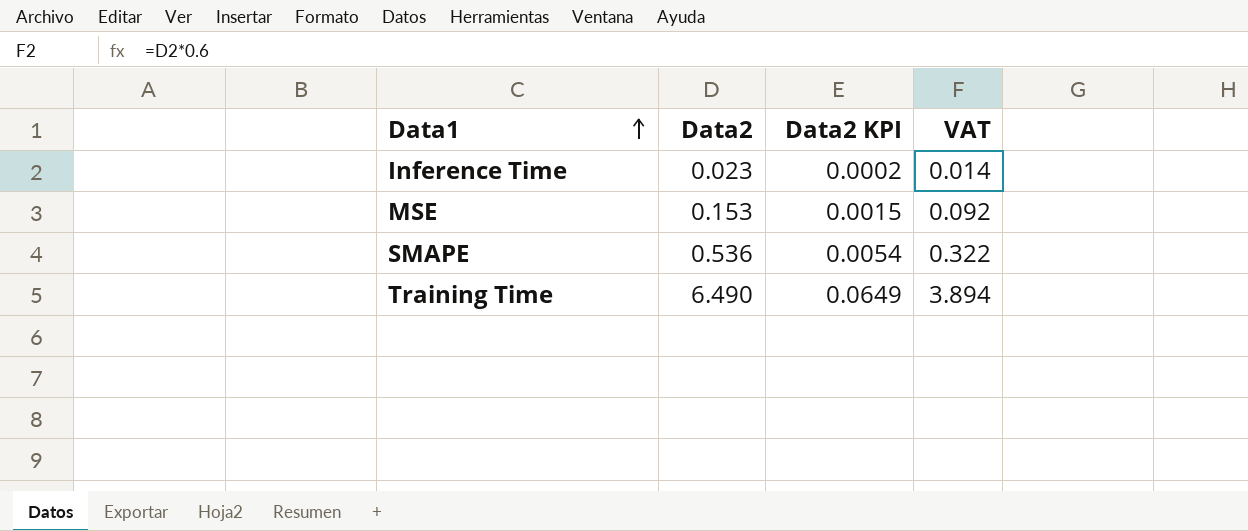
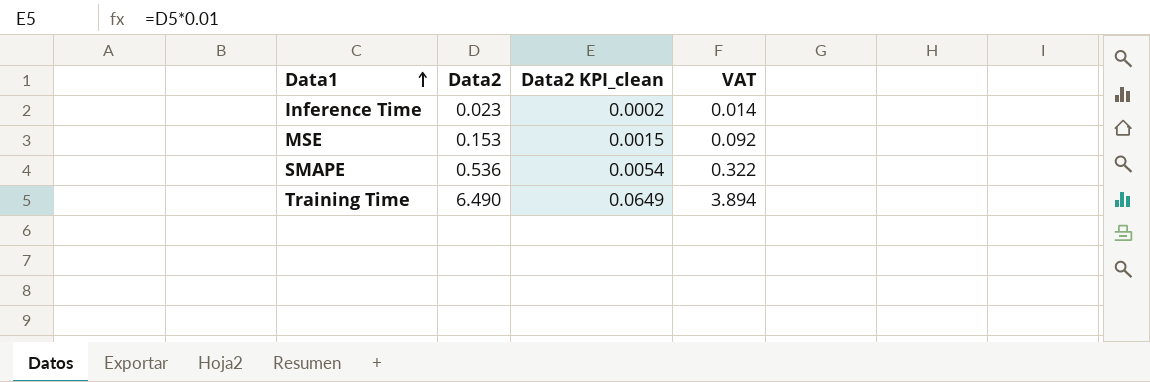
column name: Data2 KPI -> Data2 KPI_clean

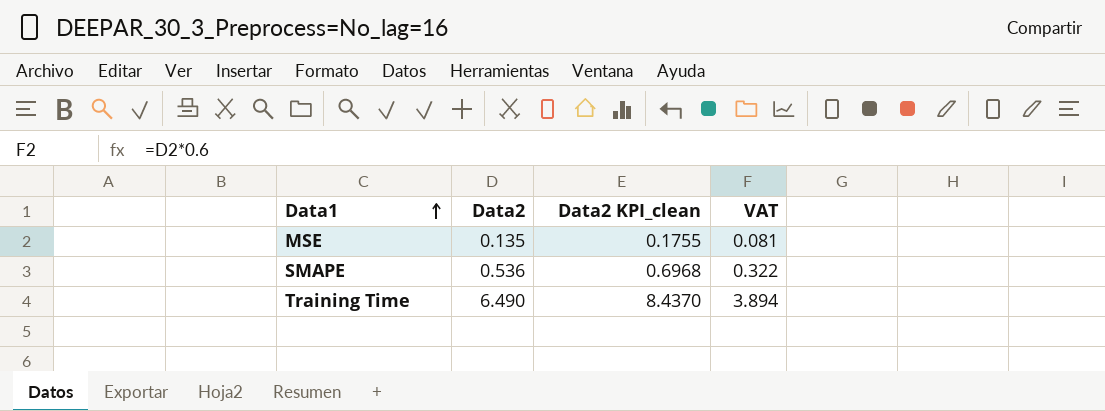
column Data2 KPI_clean | formula: [Data2] * 0.01 -> [Data2] * 1.3
row Inference Time: 0.023 | 0.0002 | 0.014 -> none
MSE | Data2: 0.153 -> 0.135
MSE | VAT: 0.092 -> 0.081

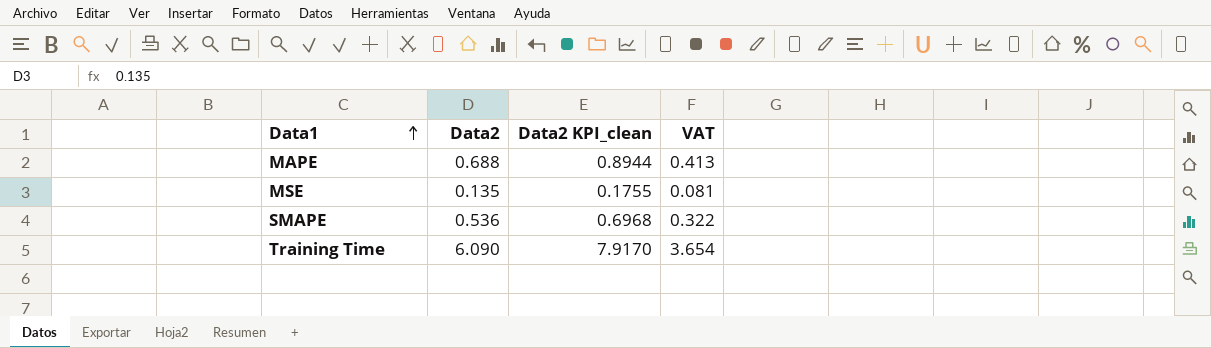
row MAPE: none -> 0.688 | 0.8944 | 0.413
Training Time | Data2: 6.490 -> 6.090
Training Time | Data2 KPI_clean: 8.4370 -> 7.9170
Training Time | VAT: 3.894 -> 3.654

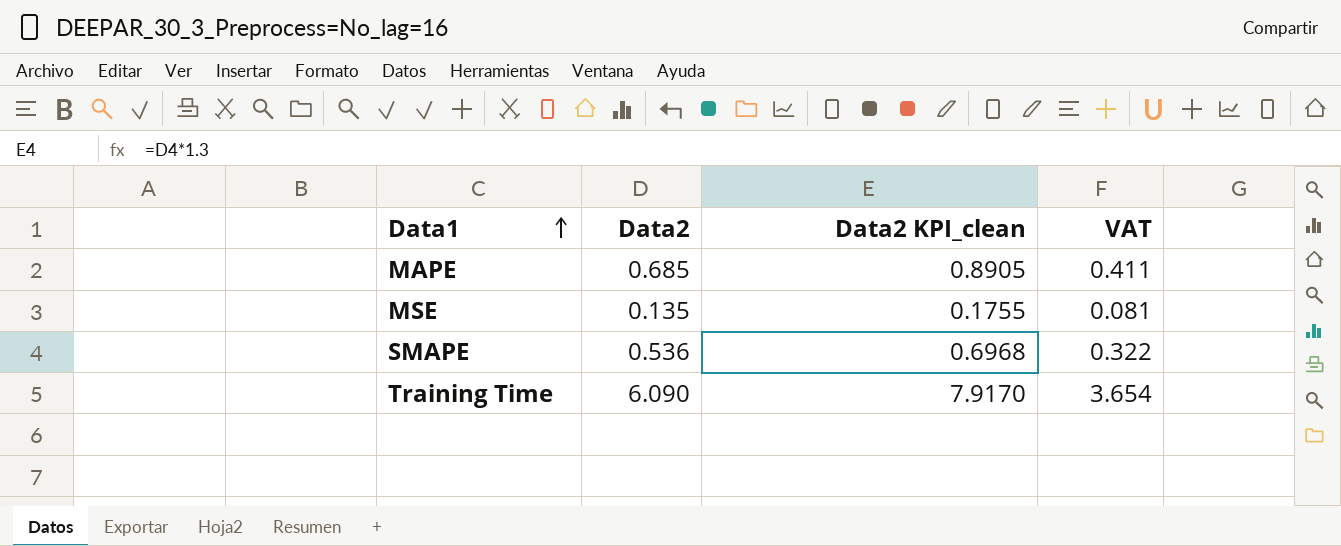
MAPE | Data2: 0.688 -> 0.685
MAPE | Data2 KPI_clean: 0.8944 -> 0.8905
MAPE | VAT: 0.413 -> 0.411

